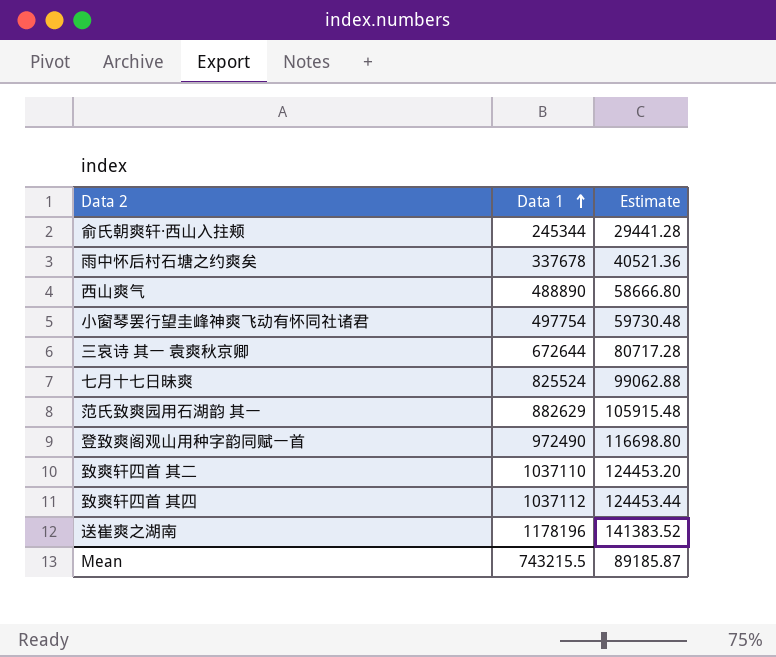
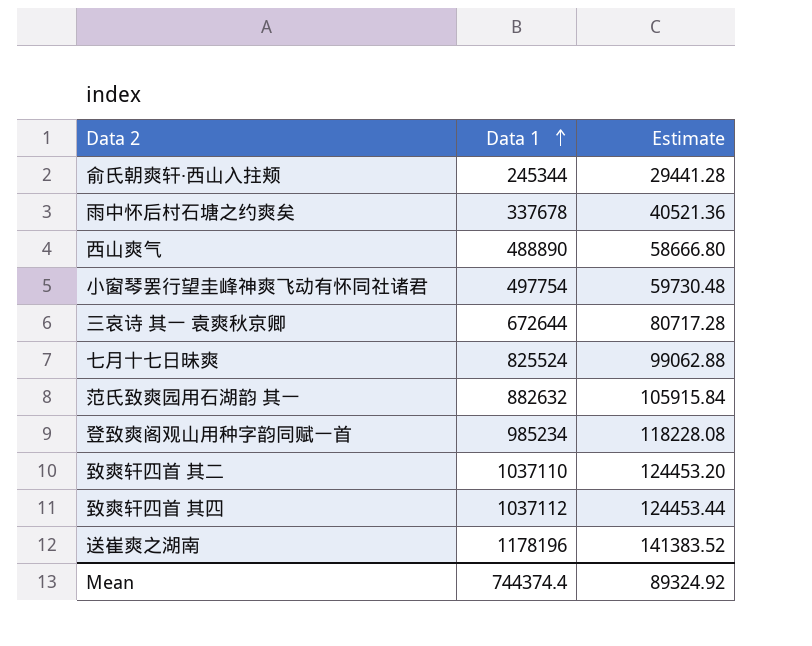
范氏致爽园用石湖韵 其一 | Data 1: 882629 -> 882632
范氏致爽园用石湖韵 其一 | Estimate: 105915.48 -> 105915.84
登致爽阁观山用种字韵同赋一首 | Data 1: 972490 -> 985234
登致爽阁观山用种字韵同赋一首 | Estimate: 116698.80 -> 118228.08
Mean | Data 1: 743215.5 -> 744374.4
Mean | Estimate: 89185.87 -> 89324.92

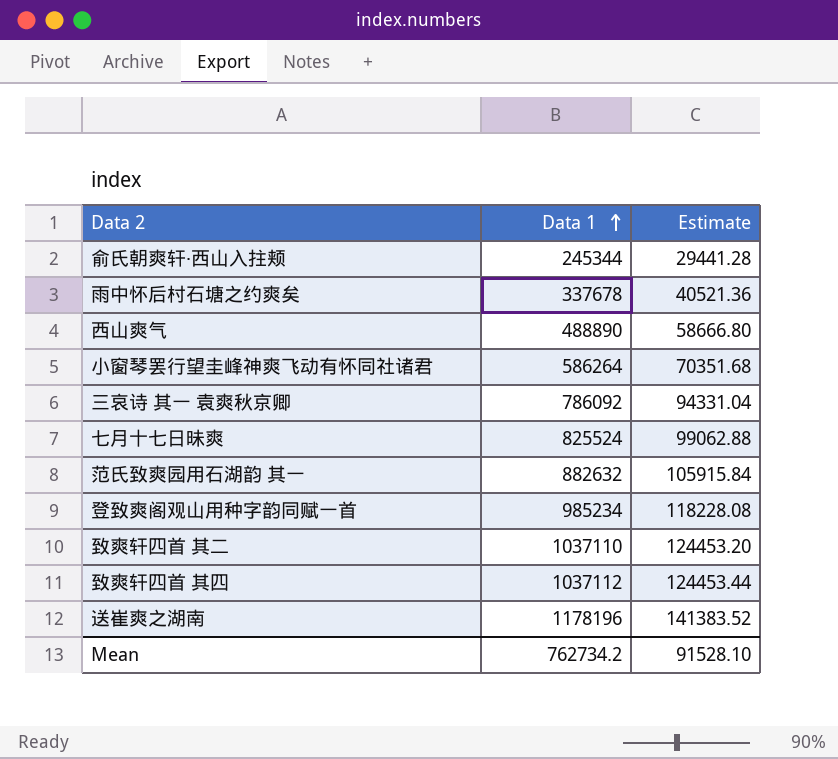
小窗琴罢行望圭峰神爽飞动有怀同社诸君 | Data 1: 497754 -> 586264
小窗琴罢行望圭峰神爽飞动有怀同社诸君 | Estimate: 59730.48 -> 70351.68
三哀诗 其一 袁爽秋京卿 | Data 1: 672644 -> 786092
三哀诗 其一 袁爽秋京卿 | Estimate: 80717.28 -> 94331.04
Mean | Data 1: 744374.4 -> 762734.2
Mean | Estimate: 89324.92 -> 91528.10

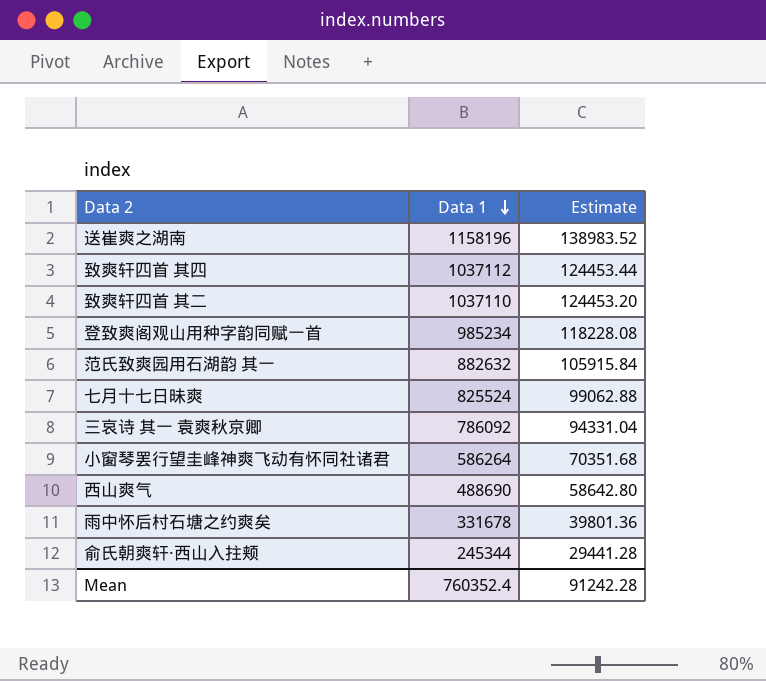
row order: Data 1 ascending -> Data 1 descending
送崔爽之湖南 | Data 1: 1178196 -> 1158196
送崔爽之湖南 | Estimate: 141383.52 -> 138983.52
西山爽气 | Data 1: 488890 -> 488690
西山爽气 | Estimate: 58666.80 -> 58642.80
雨中怀后村石塘之约爽矣 | Data 1: 337678 -> 331678
雨中怀后村石塘之约爽矣 | Estimate: 40521.36 -> 39801.36
Mean | Data 1: 762734.2 -> 760352.4
Mean | Estimate: 91528.10 -> 91242.28

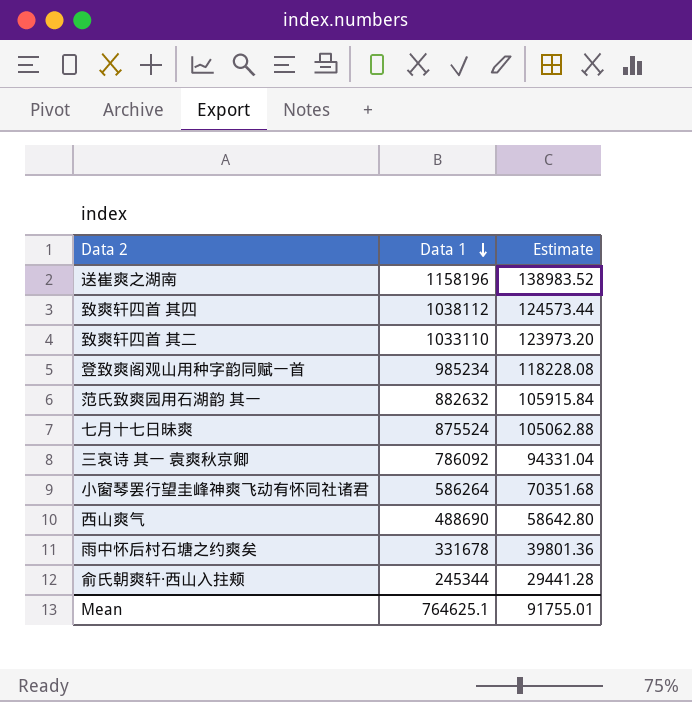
致爽轩四首 其四 | Data 1: 1037112 -> 1038112
致爽轩四首 其四 | Estimate: 124453.44 -> 124573.44
致爽轩四首 其二 | Data 1: 1037110 -> 1033110
致爽轩四首 其二 | Estimate: 124453.20 -> 123973.20
七月十七日昧爽 | Data 1: 825524 -> 875524
七月十七日昧爽 | Estimate: 99062.88 -> 105062.88
Mean | Data 1: 760352.4 -> 764625.1
Mean | Estimate: 91242.28 -> 91755.01

